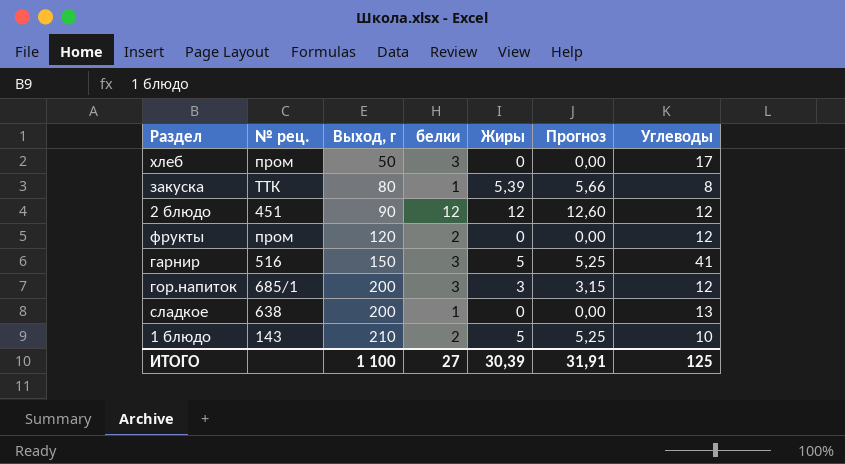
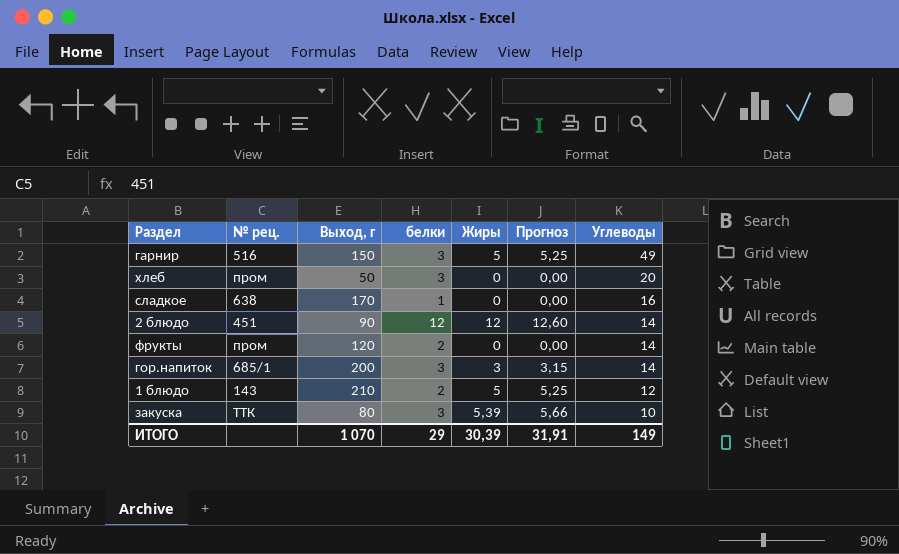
row order: Выход, г ascending -> Углеводы descending
гарнир | Углеводы: 41 -> 49
хлеб | Углеводы: 17 -> 20
сладкое | Выход, г: 200 -> 170
сладкое | Углеводы: 13 -> 16
2 блюдо | Углеводы: 12 -> 14
фрукты | Углеводы: 12 -> 14
гор.напиток | Углеводы: 12 -> 14
1 блюдо | Углеводы: 10 -> 12
закуска | белки: 1 -> 3
закуска | Углеводы: 8 -> 10
ИТОГО | Выход, г: 1 100 -> 1 070
ИТОГО | белки: 27 -> 29
ИТОГО | Углеводы: 125 -> 149

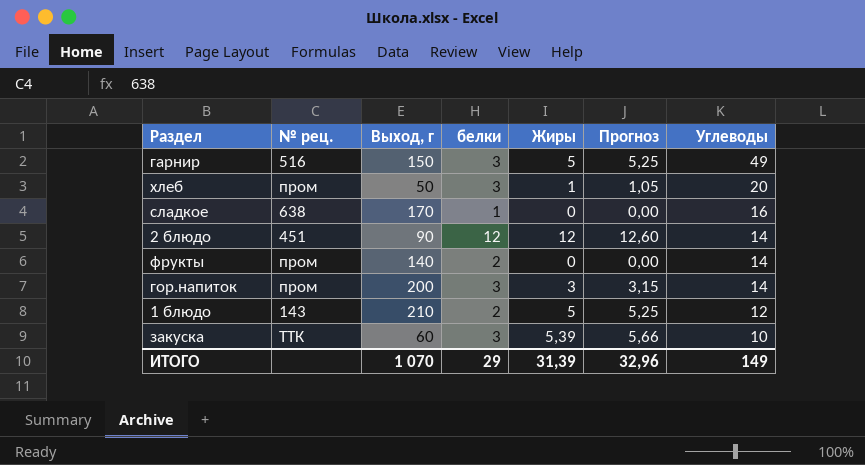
хлеб | Жиры: 0 -> 1
хлеб | Прогноз: 0,00 -> 1,05
фрукты | Выход, г: 120 -> 140
гор.напиток | № рец.: 685/1 -> пром
закуска | Выход, г: 80 -> 60
ИТОГО | Жиры: 30,39 -> 31,39
ИТОГО | Прогноз: 31,91 -> 32,96

